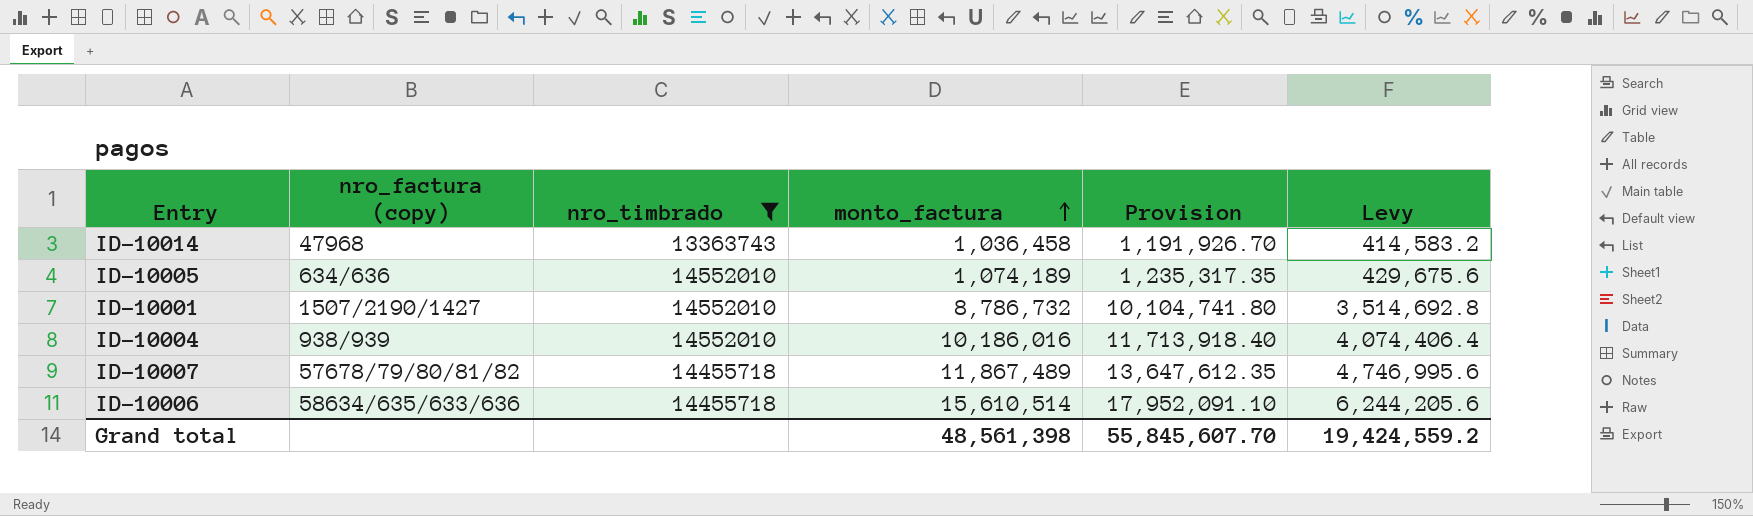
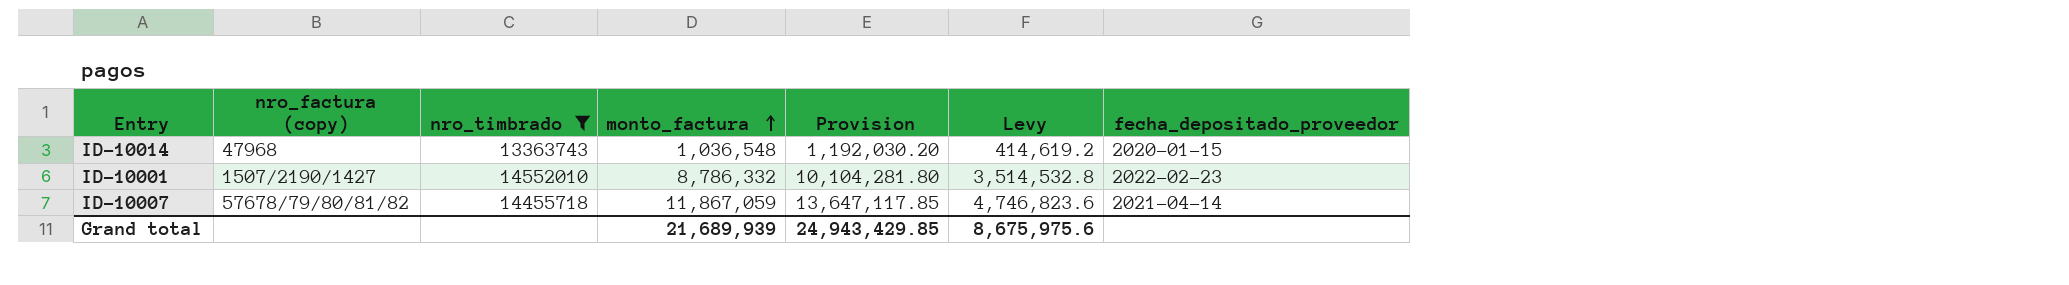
column fecha_depositado_proveedor | position: none -> 7
row ID-10005: 634/636 | 14552010 | 1,074,189 | 1,235,317.35 | 429,675.6 -> none
row ID-10004: 938/939 | 14552010 | 10,186,016 | 11,713,918.40 | 4,074,406.4 -> none
row ID-10006: 58634/635/633/636 | 14455718 | 15,610,514 | 17,952,091.10 | 6,244,205.6 -> none
ID-10014 | monto_factura: 1,036,458 -> 1,036,548
ID-10014 | Provision: 1,191,926.70 -> 1,192,030.20
ID-10014 | Levy: 414,583.2 -> 414,619.2
ID-10001 | monto_factura: 8,786,732 -> 8,786,332
ID-10001 | Provision: 10,104,741.80 -> 10,104,281.80
ID-10001 | Levy: 3,514,692.8 -> 3,514,532.8
ID-10007 | monto_factura: 11,867,489 -> 11,867,059
ID-10007 | Provision: 13,647,612.35 -> 13,647,117.85
ID-10007 | Levy: 4,746,995.6 -> 4,746,823.6
Grand total | monto_factura: 48,561,398 -> 21,689,939
Grand total | Provision: 55,845,607.70 -> 24,943,429.85
Grand total | Levy: 19,424,559.2 -> 8,675,975.6

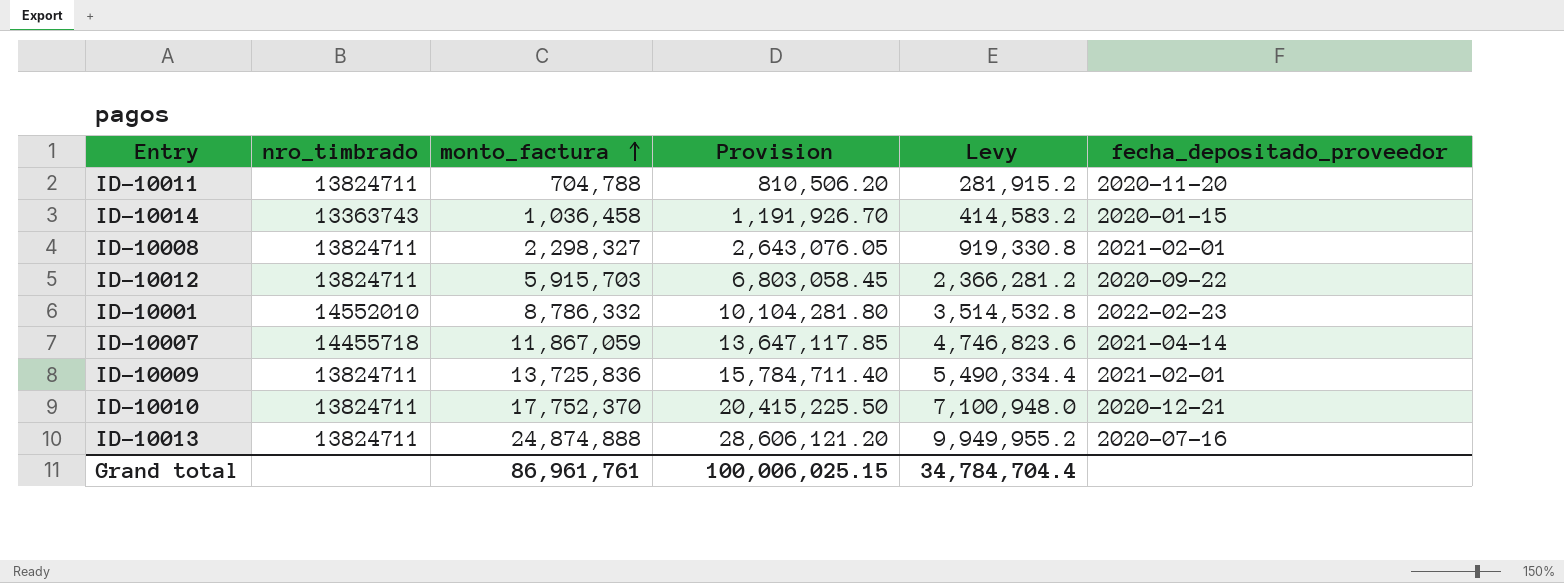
filter: nro_timbrado != 13824711 -> none
column nro_factura (copy) | position: 2 -> none
ID-10014 | monto_factura: 1,036,548 -> 1,036,458
ID-10014 | Provision: 1,192,030.20 -> 1,191,926.70
ID-10014 | Levy: 414,619.2 -> 414,583.2
Grand total | monto_factura: 21,689,939 -> 86,961,761
Grand total | Provision: 24,943,429.85 -> 100,006,025.15
Grand total | Levy: 8,675,975.6 -> 34,784,704.4

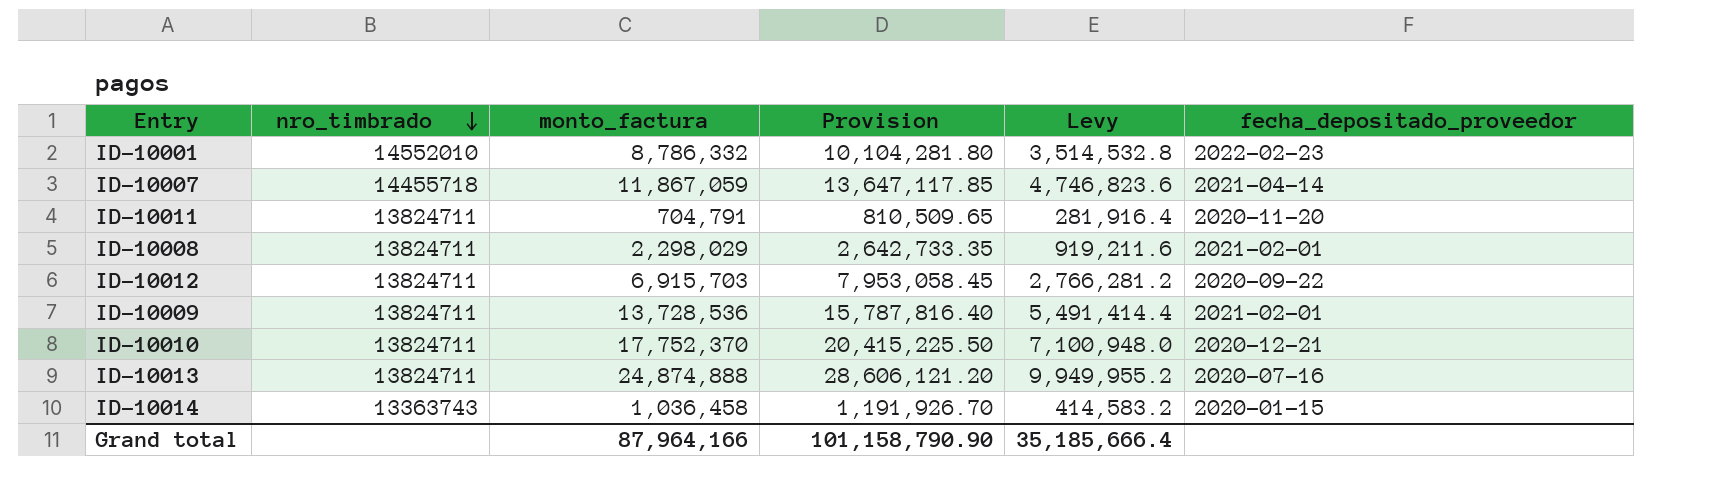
row order: monto_factura ascending -> nro_timbrado descending
ID-10011 | monto_factura: 704,788 -> 704,791
ID-10011 | Provision: 810,506.20 -> 810,509.65
ID-10011 | Levy: 281,915.2 -> 281,916.4
ID-10008 | monto_factura: 2,298,327 -> 2,298,029
ID-10008 | Provision: 2,643,076.05 -> 2,642,733.35
ID-10008 | Levy: 919,330.8 -> 919,211.6
ID-10012 | monto_factura: 5,915,703 -> 6,915,703
ID-10012 | Provision: 6,803,058.45 -> 7,953,058.45
ID-10012 | Levy: 2,366,281.2 -> 2,766,281.2
ID-10009 | monto_factura: 13,725,836 -> 13,728,536
ID-10009 | Provision: 15,784,711.40 -> 15,787,816.40
ID-10009 | Levy: 5,490,334.4 -> 5,491,414.4
Grand total | monto_factura: 86,961,761 -> 87,964,166
Grand total | Provision: 100,006,025.15 -> 101,158,790.90
Grand total | Levy: 34,784,704.4 -> 35,185,666.4

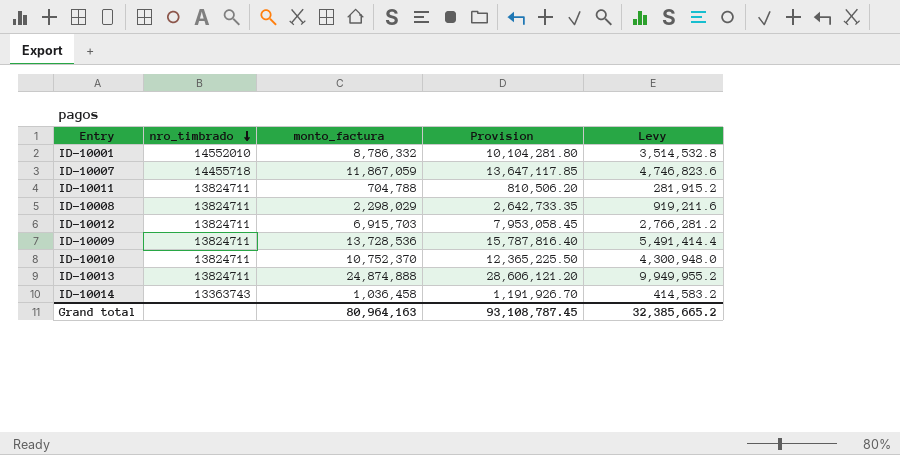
column fecha_depositado_proveedor | position: 6 -> none
ID-10011 | monto_factura: 704,791 -> 704,788
ID-10011 | Provision: 810,509.65 -> 810,506.20
ID-10011 | Levy: 281,916.4 -> 281,915.2
ID-10010 | monto_factura: 17,752,370 -> 10,752,370
ID-10010 | Provision: 20,415,225.50 -> 12,365,225.50
ID-10010 | Levy: 7,100,948.0 -> 4,300,948.0
Grand total | monto_factura: 87,964,166 -> 80,964,163
Grand total | Provision: 101,158,790.90 -> 93,108,787.45
Grand total | Levy: 35,185,666.4 -> 32,385,665.2

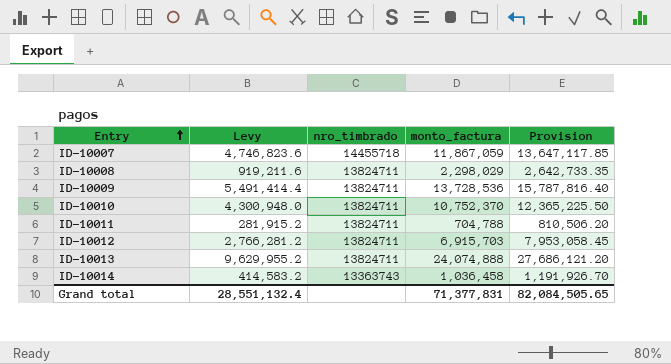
row order: nro_timbrado descending -> Entry ascending
column Levy | position: 5 -> 2
row ID-10001: 14552010 | 8,786,332 | 10,104,281.80 | 3,514,532.8 -> none
ID-10013 | Levy: 9,949,955.2 -> 9,629,955.2
ID-10013 | monto_factura: 24,874,888 -> 24,074,888
ID-10013 | Provision: 28,606,121.20 -> 27,686,121.20
Grand total | Levy: 32,385,665.2 -> 28,551,132.4
Grand total | monto_factura: 80,964,163 -> 71,377,831
Grand total | Provision: 93,108,787.45 -> 82,084,505.65

